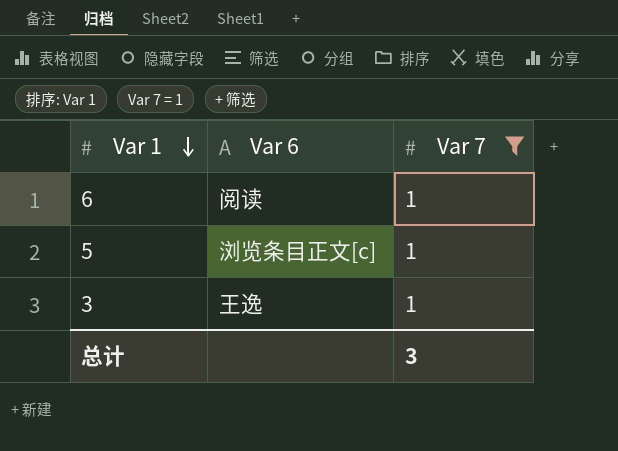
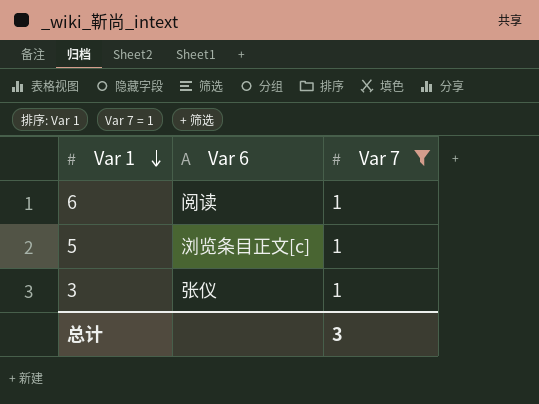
3 | Var 6: 王逸 -> 张仪

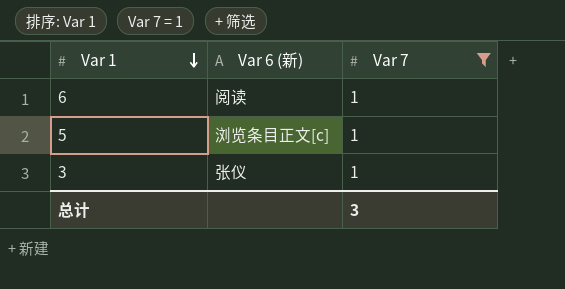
column name: Var 6 -> Var 6 (新)

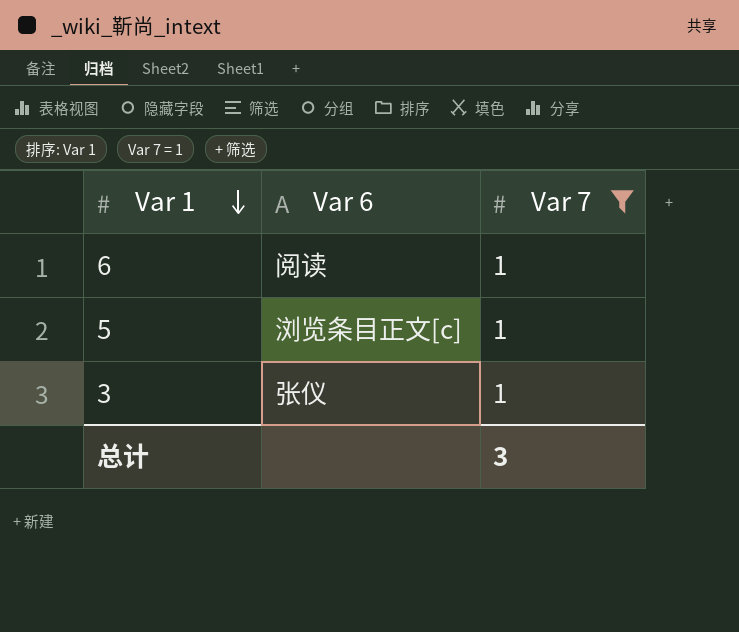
column name: Var 6 (新) -> Var 6

